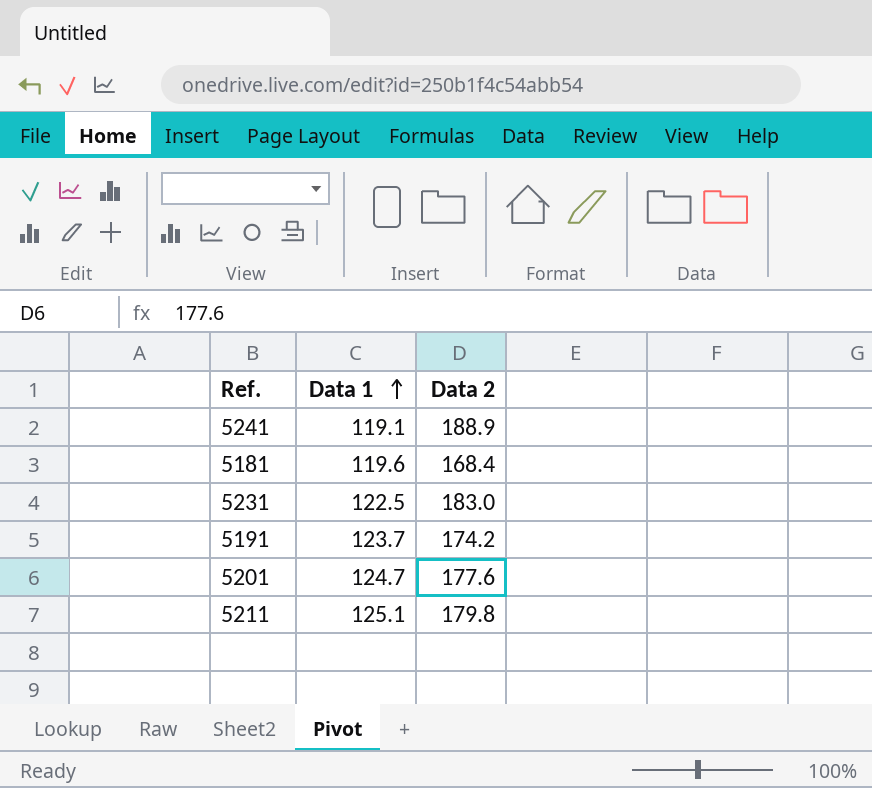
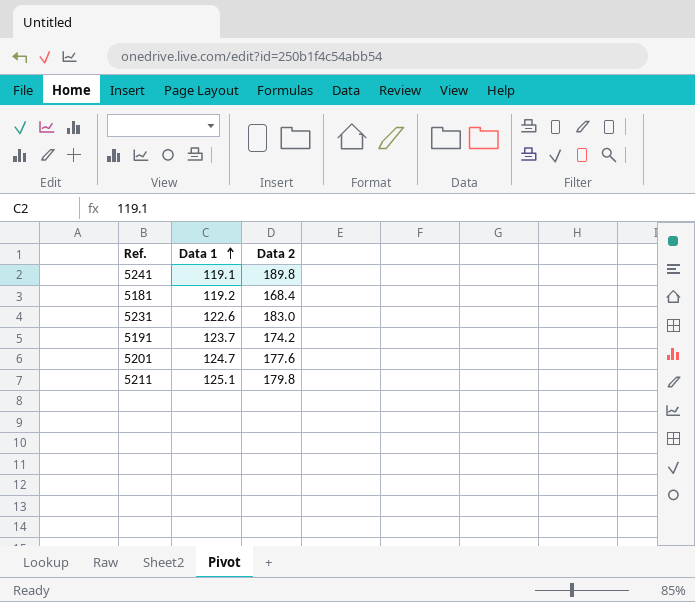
5241 | Data 2: 188.9 -> 189.8
5181 | Data 1: 119.6 -> 119.2
5231 | Data 1: 122.5 -> 122.6

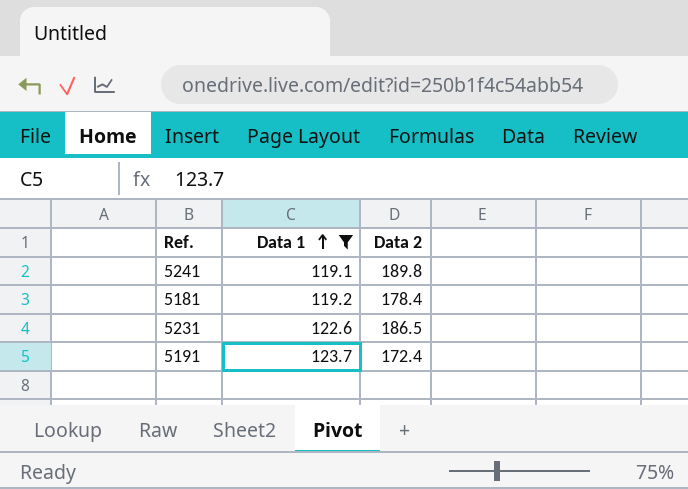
filter: none -> Data 1 <= 123.7
5181 | Data 2: 168.4 -> 178.4
5231 | Data 2: 183.0 -> 186.5
5191 | Data 2: 174.2 -> 172.4

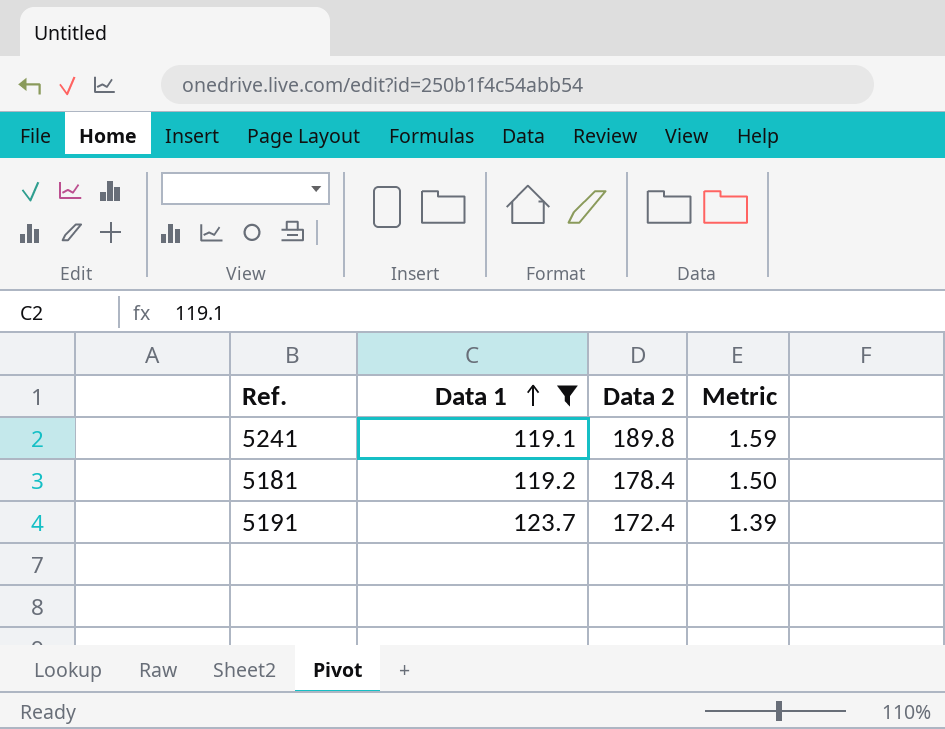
column Metric | formula: none -> [Data 2] / [Data 1]
row 5231: 122.6 | 186.5 -> none

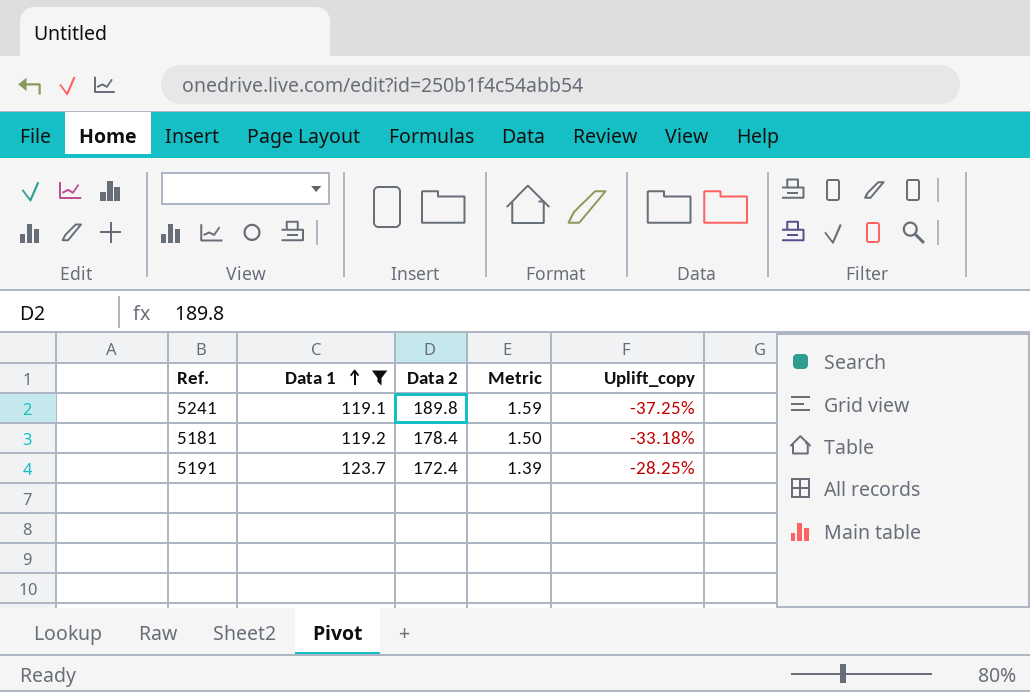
column Uplift_copy | formula: none -> ([Data 1] - [Data 2]) / [Data 2]

